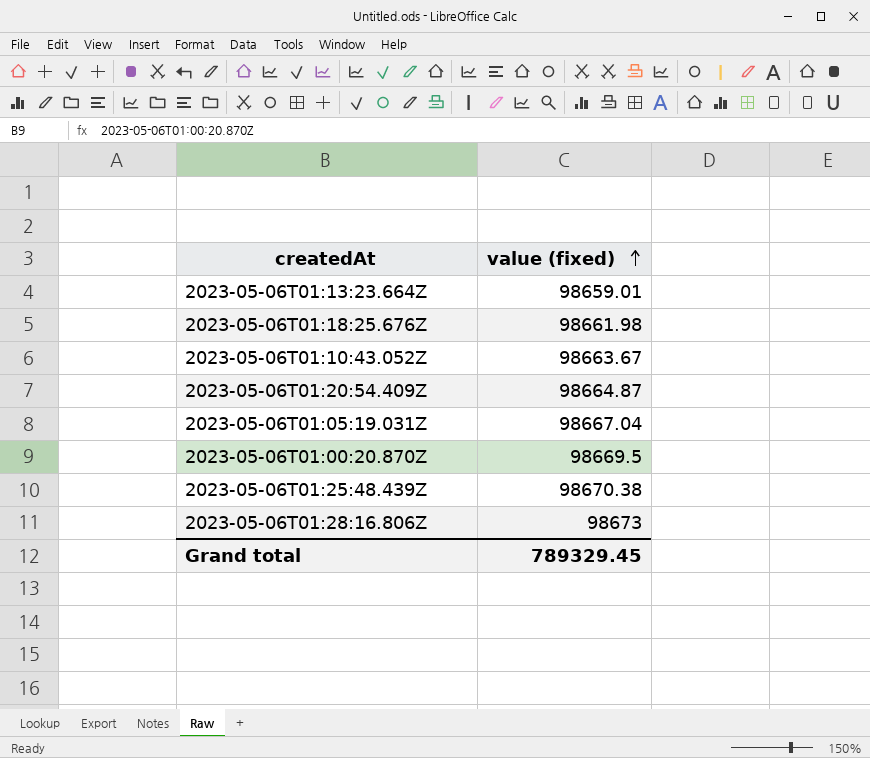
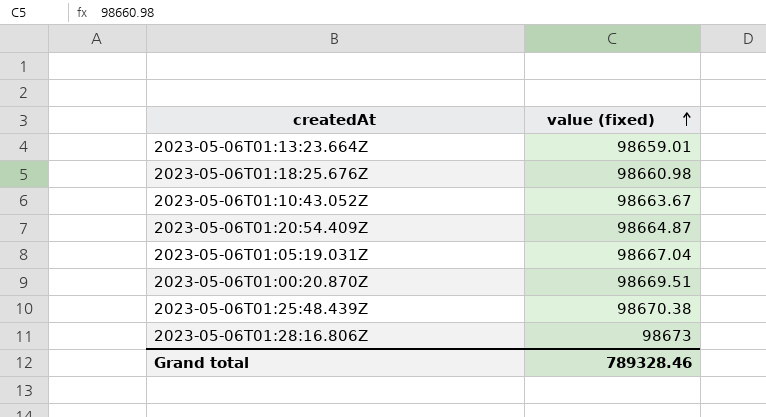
2023-05-06T01:18:25.676Z | value (fixed): 98661.98 -> 98660.98
2023-05-06T01:00:20.870Z | value (fixed): 98669.5 -> 98669.51
Grand total | value (fixed): 789329.45 -> 789328.46

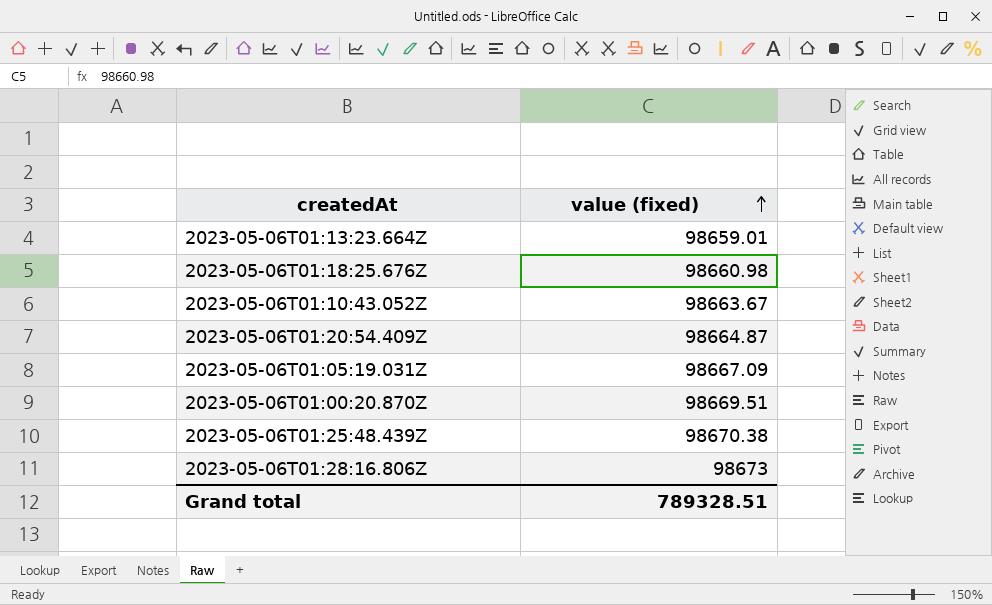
2023-05-06T01:05:19.031Z | value (fixed): 98667.04 -> 98667.09
Grand total | value (fixed): 789328.46 -> 789328.51

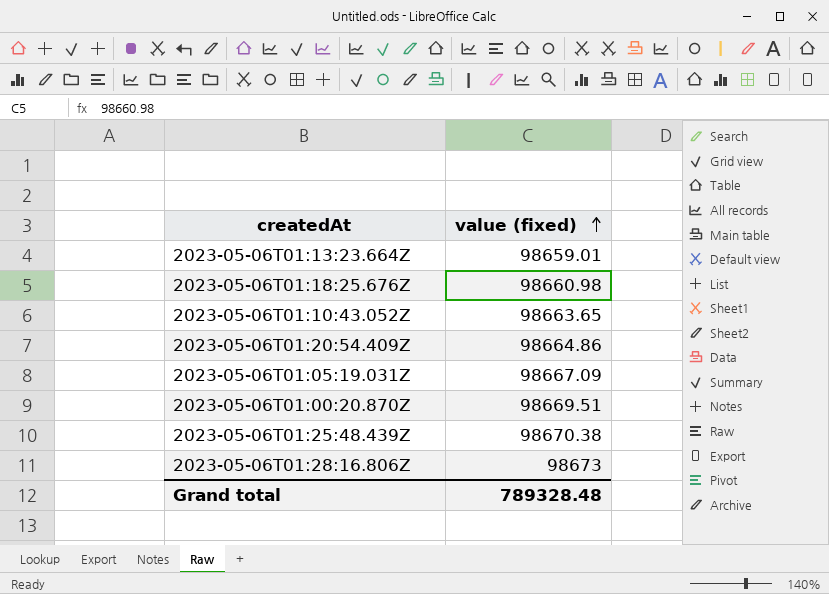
2023-05-06T01:10:43.052Z | value (fixed): 98663.67 -> 98663.65
2023-05-06T01:20:54.409Z | value (fixed): 98664.87 -> 98664.86
Grand total | value (fixed): 789328.51 -> 789328.48

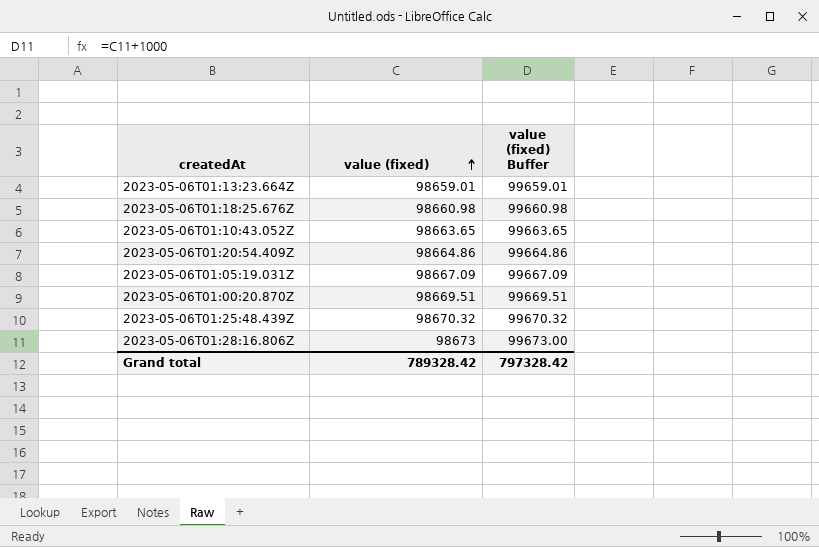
column value (fixed) Buffer | formula: none -> [value (fixed)] + 1000
2023-05-06T01:25:48.439Z | value (fixed): 98670.38 -> 98670.32
Grand total | value (fixed): 789328.48 -> 789328.42

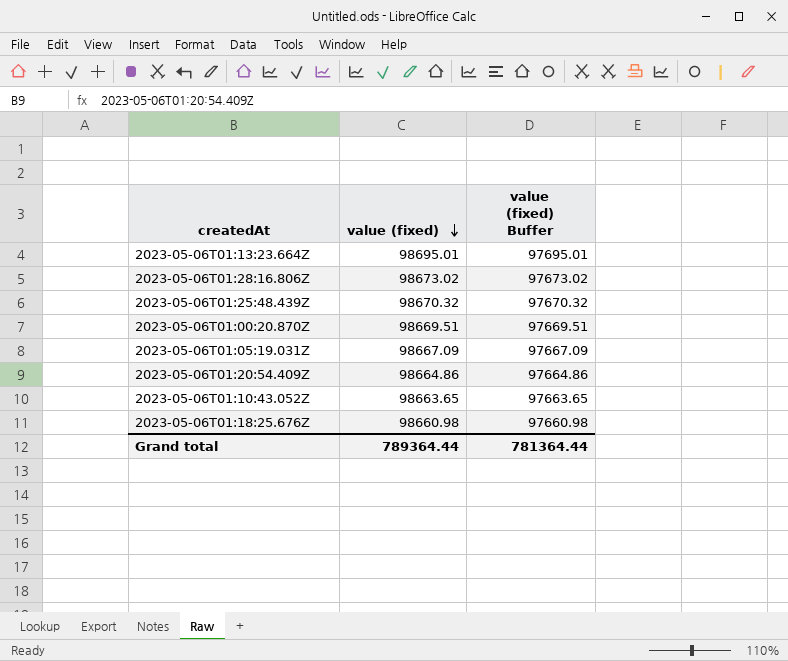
row order: value (fixed) ascending -> value (fixed) descending
column value (fixed) Buffer | formula: [value (fixed)] + 1000 -> [value (fixed)] - 1000
2023-05-06T01:13:23.664Z | value (fixed): 98659.01 -> 98695.01
2023-05-06T01:28:16.806Z | value (fixed): 98673 -> 98673.02
Grand total | value (fixed): 789328.42 -> 789364.44
Grand total | value (fixed) Buffer: 797328.42 -> 781364.44

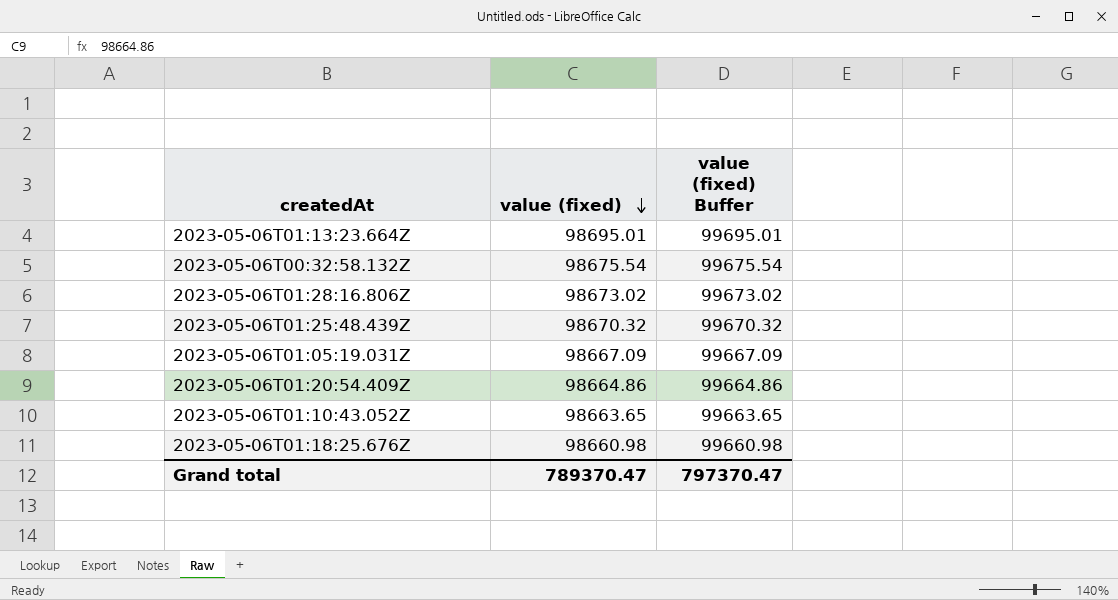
column value (fixed) Buffer | formula: [value (fixed)] - 1000 -> [value (fixed)] + 1000
row 2023-05-06T01:00:20.870Z: 98669.51 | 97669.51 -> none
row 2023-05-06T00:32:58.132Z: none -> 98675.54 | 99675.54
Grand total | value (fixed): 789364.44 -> 789370.47
Grand total | value (fixed) Buffer: 781364.44 -> 797370.47

